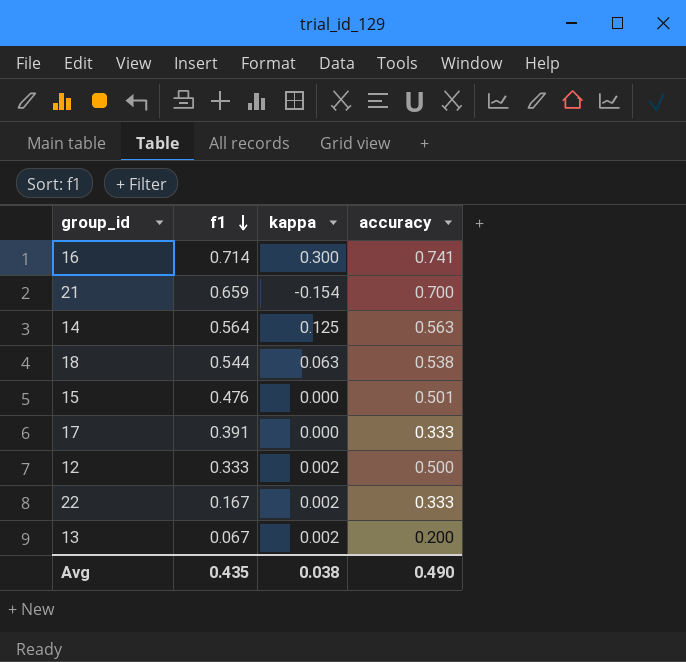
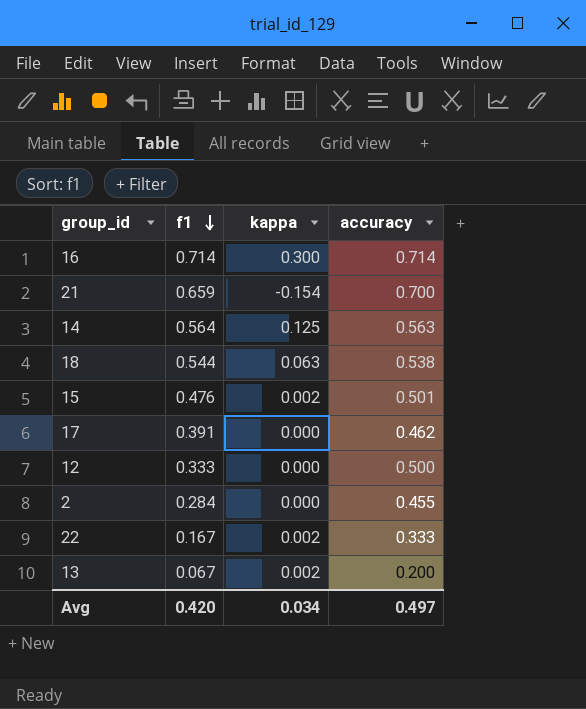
16 | accuracy: 0.741 -> 0.714
15 | kappa: 0.000 -> 0.002
17 | accuracy: 0.333 -> 0.462
12 | kappa: 0.002 -> 0.000
row 2: none -> 0.284 | 0.000 | 0.455
Avg | f1: 0.435 -> 0.420
Avg | kappa: 0.038 -> 0.034
Avg | accuracy: 0.490 -> 0.497

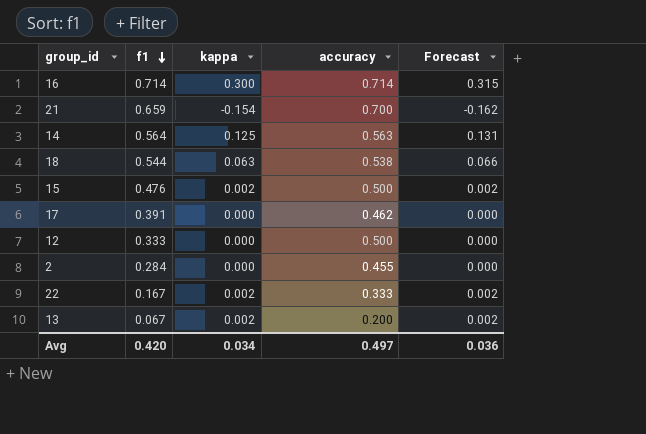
column Forecast | formula: none -> [kappa] * 1.05
15 | accuracy: 0.501 -> 0.500

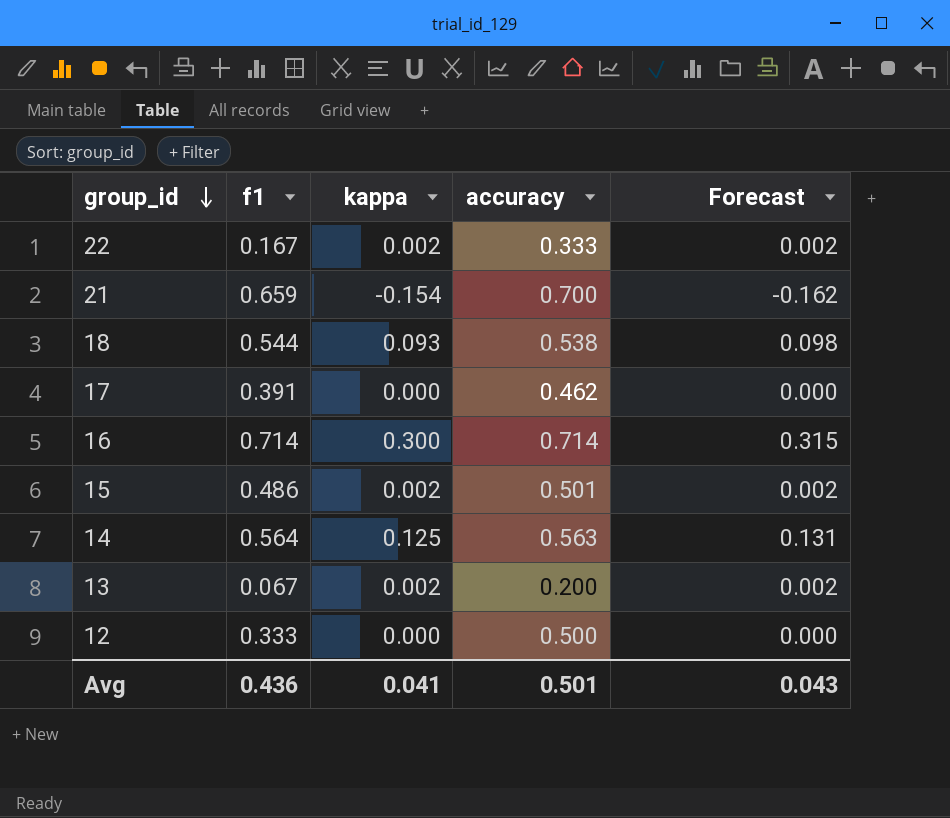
row order: f1 descending -> group_id descending
row 2: 0.284 | 0.000 | 0.455 | 0.000 -> none
18 | kappa: 0.063 -> 0.093
18 | Forecast: 0.066 -> 0.098
15 | f1: 0.476 -> 0.486
15 | accuracy: 0.500 -> 0.501
Avg | f1: 0.420 -> 0.436
Avg | kappa: 0.034 -> 0.041
Avg | accuracy: 0.497 -> 0.501
Avg | Forecast: 0.036 -> 0.043

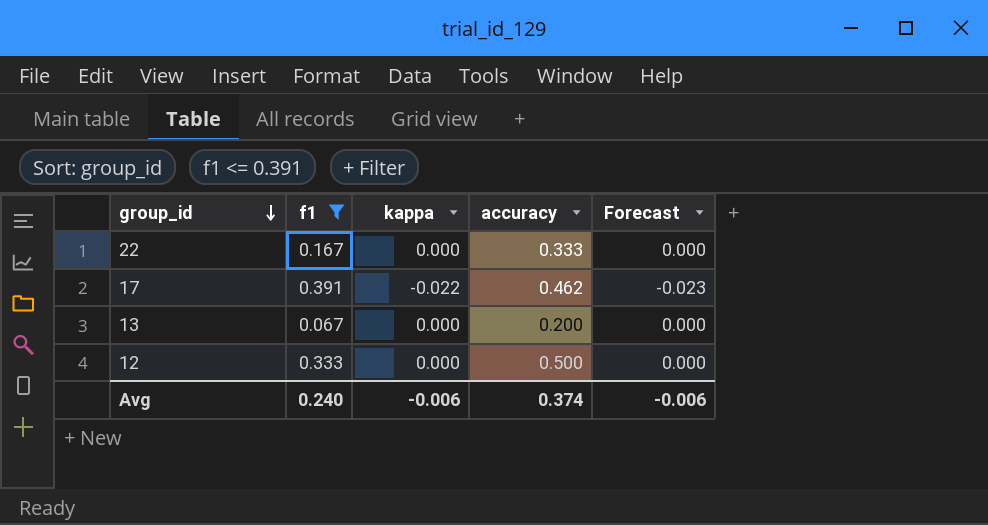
filter: none -> f1 <= 0.391
22 | kappa: 0.002 -> 0.000
22 | Forecast: 0.002 -> 0.000
17 | kappa: 0.000 -> -0.022
17 | Forecast: 0.000 -> -0.023
13 | kappa: 0.002 -> 0.000
13 | Forecast: 0.002 -> 0.000
Avg | f1: 0.436 -> 0.240
Avg | kappa: 0.041 -> -0.006
Avg | accuracy: 0.501 -> 0.374
Avg | Forecast: 0.043 -> -0.006

